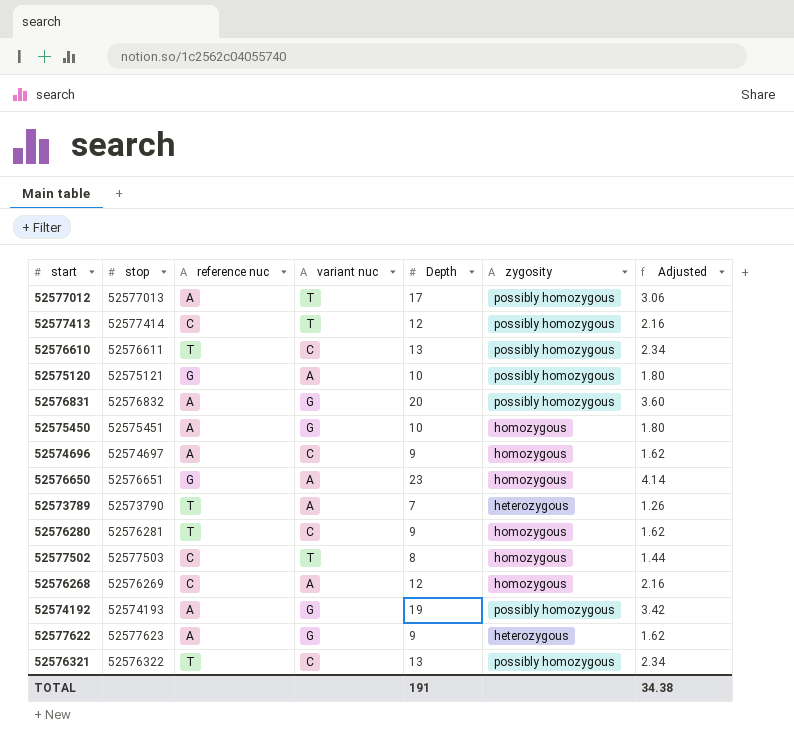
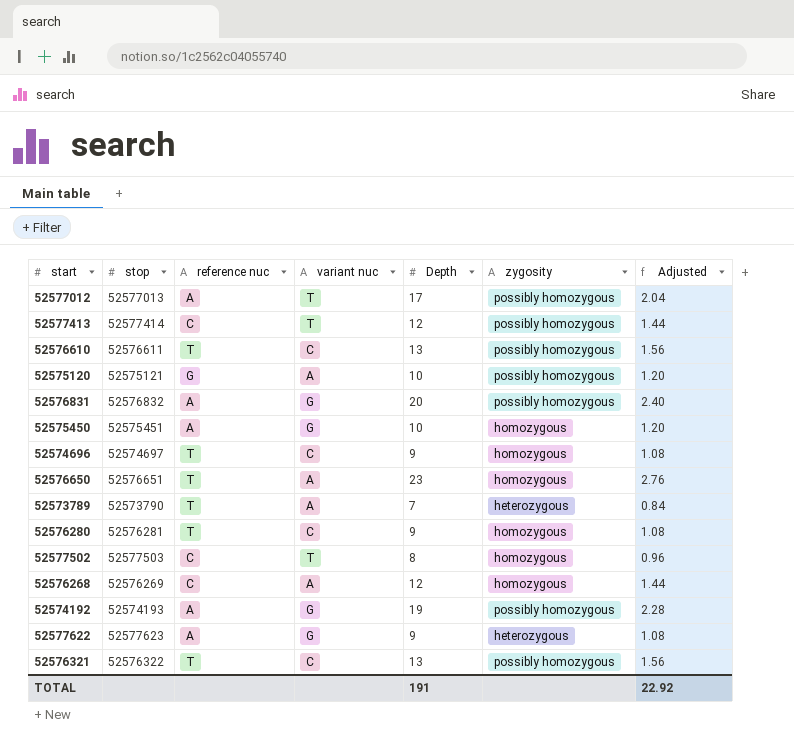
column Adjusted | formula: [Depth] * 0.18 -> [Depth] * 0.12
52574696 | reference nuc: A -> T
52576650 | reference nuc: G -> T
TOTAL | Adjusted: 34.38 -> 22.92

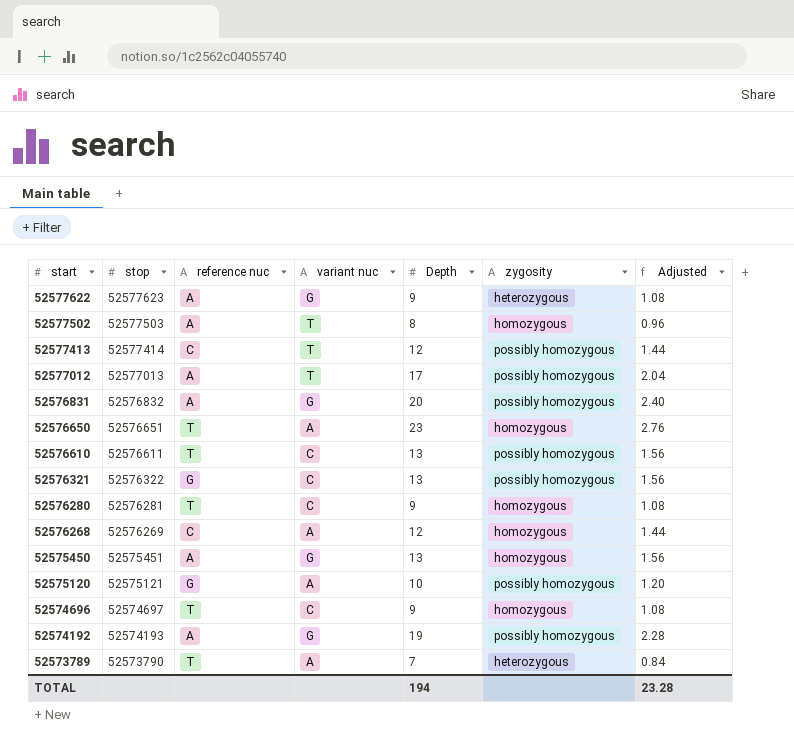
row order: none -> start descending
52577502 | reference nuc: C -> A
52576321 | reference nuc: T -> G
52575450 | Depth: 10 -> 13
52575450 | Adjusted: 1.20 -> 1.56
TOTAL | Depth: 191 -> 194
TOTAL | Adjusted: 22.92 -> 23.28

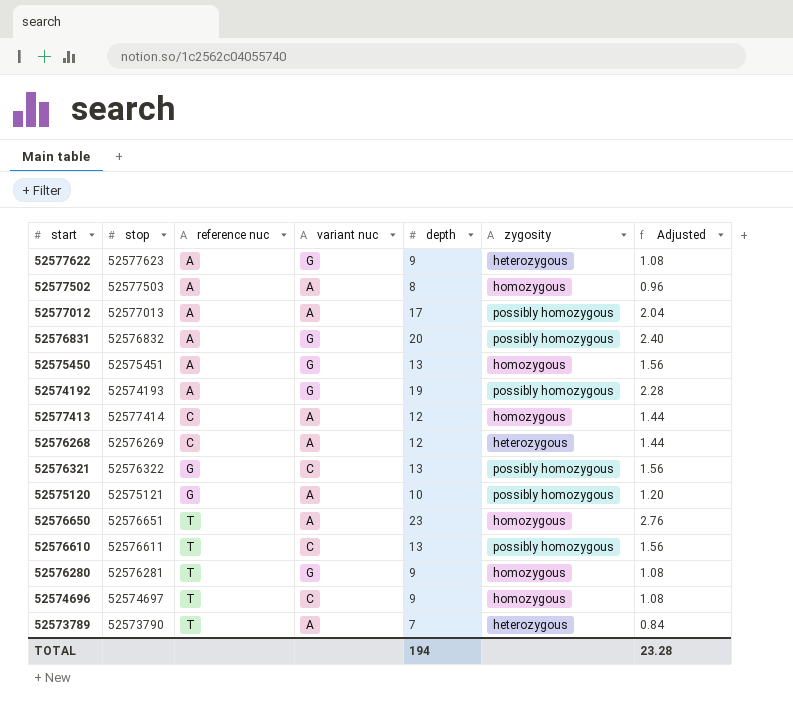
row order: start descending -> reference nuc ascending
column name: Depth -> depth
52577502 | variant nuc: T -> A
52577012 | variant nuc: T -> A
52577413 | variant nuc: T -> A
52577413 | zygosity: possibly homozygous -> homozygous
52576268 | zygosity: homozygous -> heterozygous
52576280 | variant nuc: C -> G

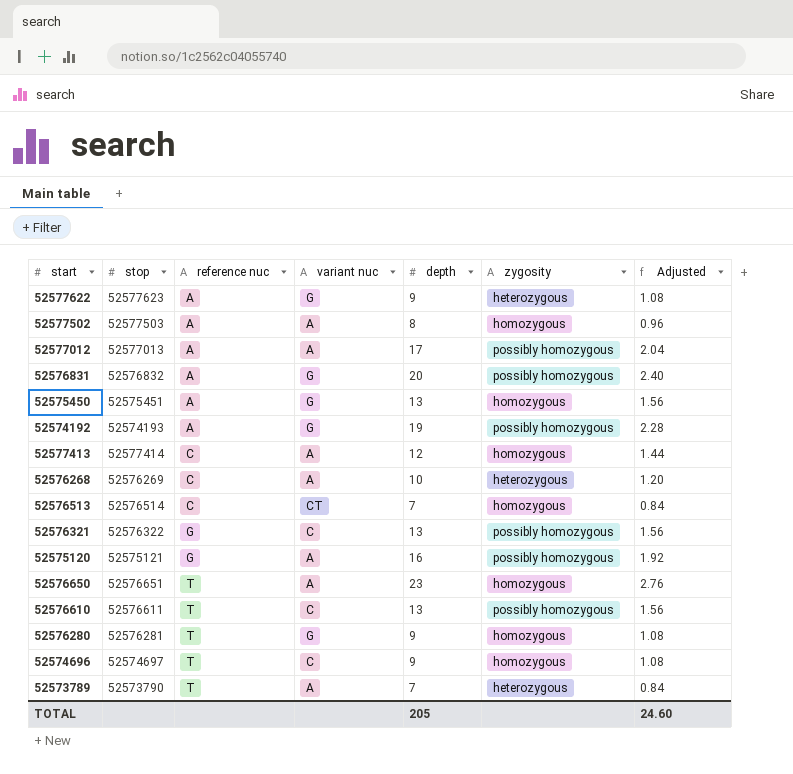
52576268 | depth: 12 -> 10
52576268 | Adjusted: 1.44 -> 1.20
row 52576513: none -> 52576514 | C | CT | 7 | homozygous | 0.84
52575120 | depth: 10 -> 16
52575120 | Adjusted: 1.20 -> 1.92
TOTAL | depth: 194 -> 205
TOTAL | Adjusted: 23.28 -> 24.60

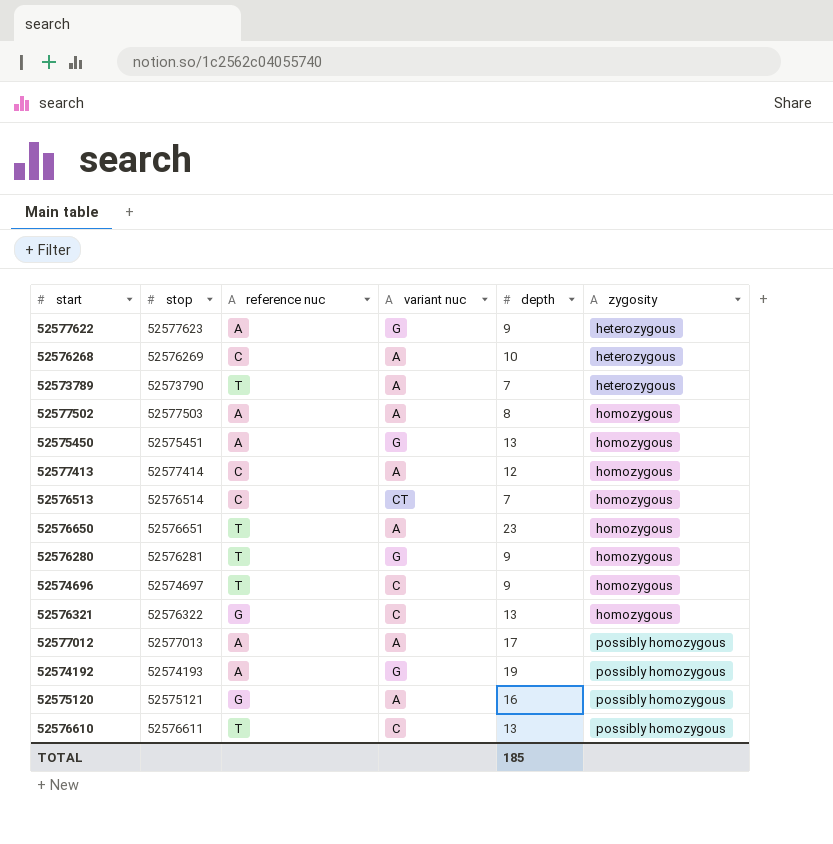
row order: reference nuc ascending -> zygosity ascending
column Adjusted | formula: [depth] * 0.12 -> none
row 52576831: 52576832 | A | G | 20 | possibly homozygous | 2.40 -> none
52576321 | zygosity: possibly homozygous -> homozygous
TOTAL | depth: 205 -> 185

